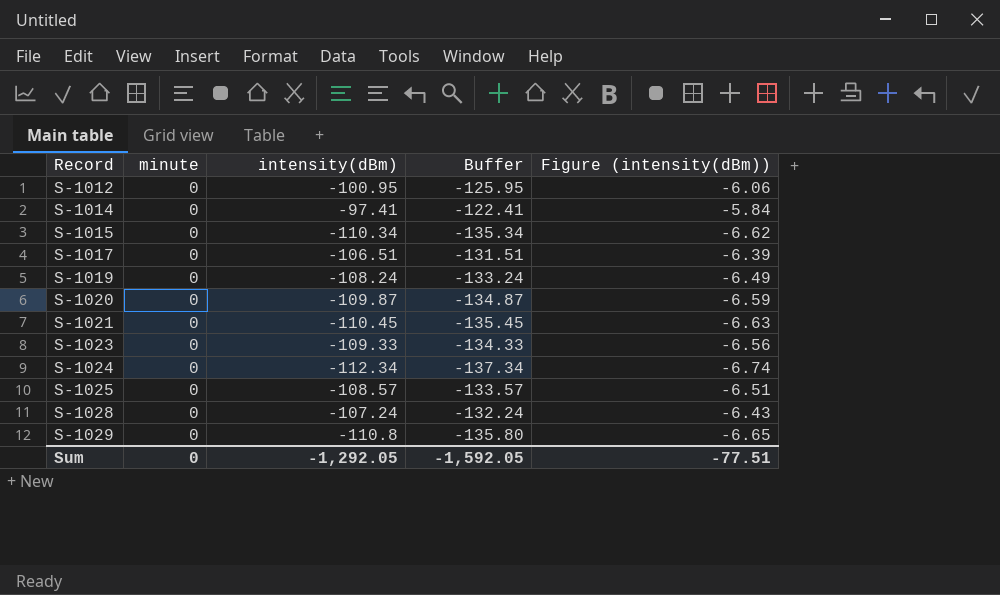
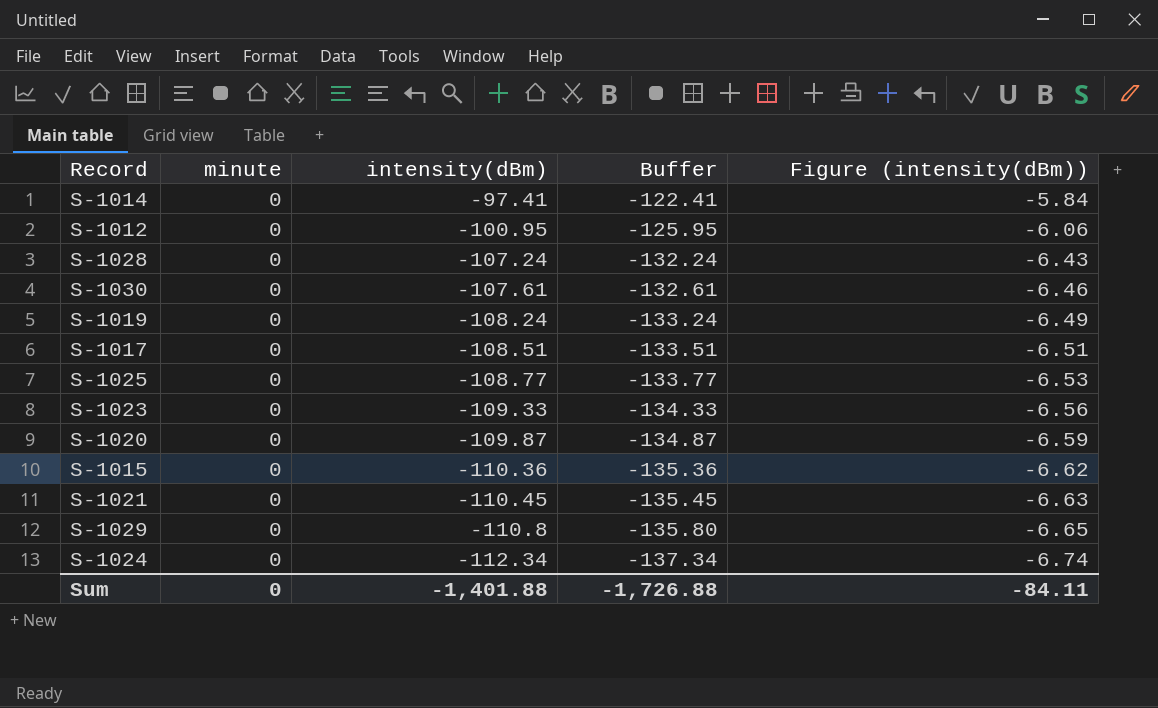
row order: Record ascending -> intensity(dBm) descending
row S-1030: none -> 0 | -107.61 | -132.61 | -6.46
S-1017 | intensity(dBm): -106.51 -> -108.51
S-1017 | Buffer: -131.51 -> -133.51
S-1017 | Figure (intensity(dBm)): -6.39 -> -6.51
S-1025 | intensity(dBm): -108.57 -> -108.77
S-1025 | Buffer: -133.57 -> -133.77
S-1025 | Figure (intensity(dBm)): -6.51 -> -6.53
S-1015 | intensity(dBm): -110.34 -> -110.36
S-1015 | Buffer: -135.34 -> -135.36
Sum | intensity(dBm): -1,292.05 -> -1,401.88
Sum | Buffer: -1,592.05 -> -1,726.88
Sum | Figure (intensity(dBm)): -77.51 -> -84.11

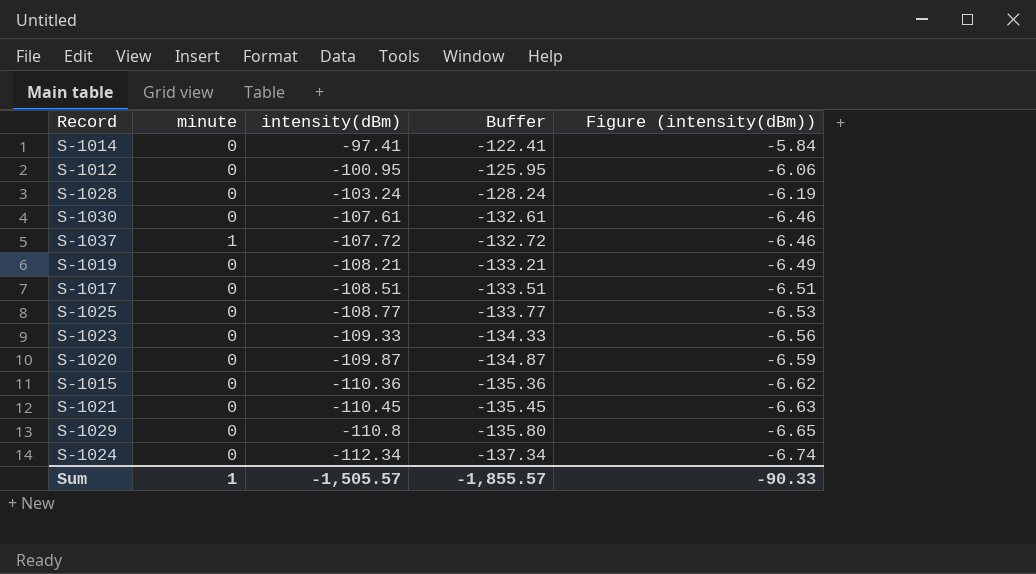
S-1028 | intensity(dBm): -107.24 -> -103.24
S-1028 | Buffer: -132.24 -> -128.24
S-1028 | Figure (intensity(dBm)): -6.43 -> -6.19
row S-1037: none -> 1 | -107.72 | -132.72 | -6.46
S-1019 | intensity(dBm): -108.24 -> -108.21
S-1019 | Buffer: -133.24 -> -133.21
Sum | minute: 0 -> 1
Sum | intensity(dBm): -1,401.88 -> -1,505.57
Sum | Buffer: -1,726.88 -> -1,855.57
Sum | Figure (intensity(dBm)): -84.11 -> -90.33

